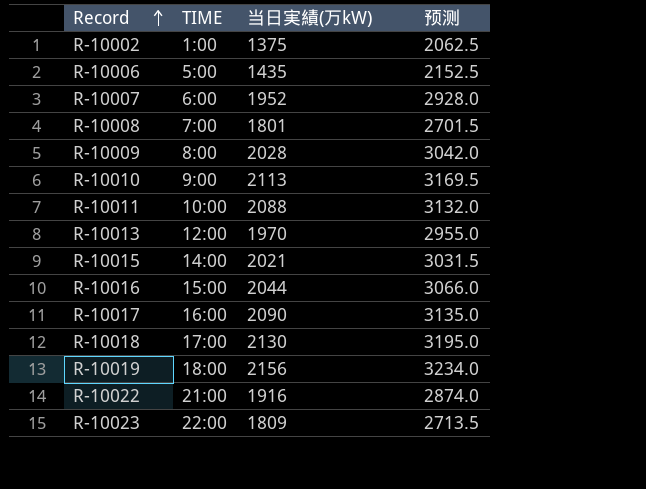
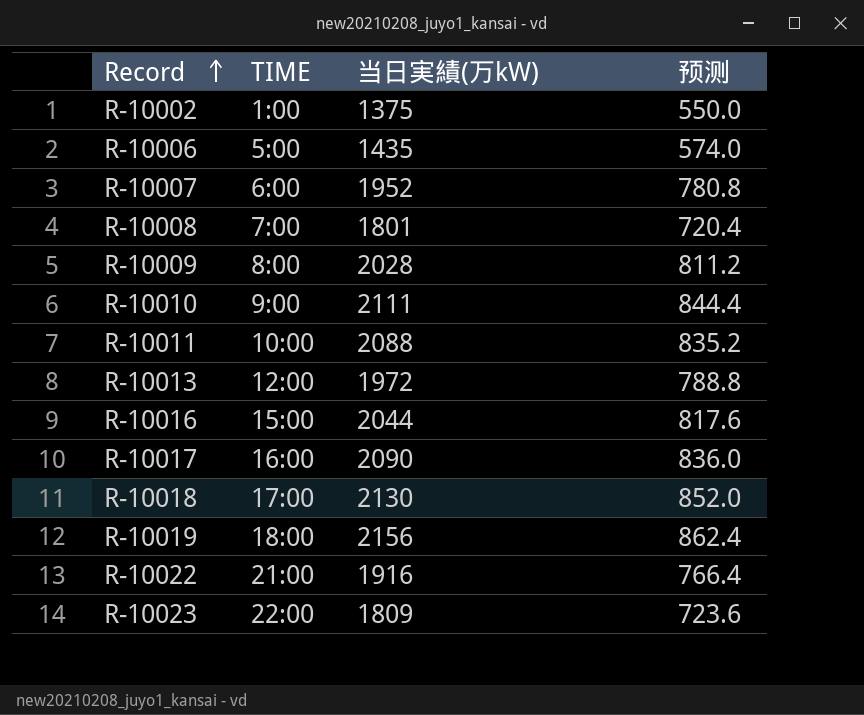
column 预测 | formula: [当日実績(万kW)] * 1.5 -> [当日実績(万kW)] * 0.4
row R-10015: 14:00 | 2021 | 3031.5 -> none
R-10010 | 当日実績(万kW): 2113 -> 2111
R-10013 | 当日実績(万kW): 1970 -> 1972

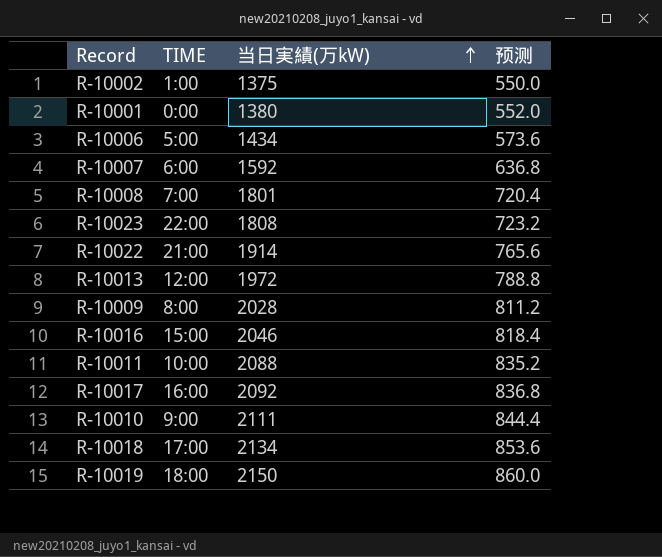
row order: Record ascending -> 当日実績(万kW) ascending
row R-10001: none -> 0:00 | 1380 | 552.0
R-10006 | 当日実績(万kW): 1435 -> 1434
R-10006 | 预测: 574.0 -> 573.6
R-10007 | 当日実績(万kW): 1952 -> 1592
R-10007 | 预测: 780.8 -> 636.8
R-10023 | 当日実績(万kW): 1809 -> 1808
R-10023 | 预测: 723.6 -> 723.2
R-10022 | 当日実績(万kW): 1916 -> 1914
R-10022 | 预测: 766.4 -> 765.6
R-10016 | 当日実績(万kW): 2044 -> 2046
R-10016 | 预测: 817.6 -> 818.4
R-10017 | 当日実績(万kW): 2090 -> 2092
R-10017 | 预测: 836.0 -> 836.8
R-10018 | 当日実績(万kW): 2130 -> 2134
R-10018 | 预测: 852.0 -> 853.6
R-10019 | 当日実績(万kW): 2156 -> 2150
R-10019 | 预测: 862.4 -> 860.0

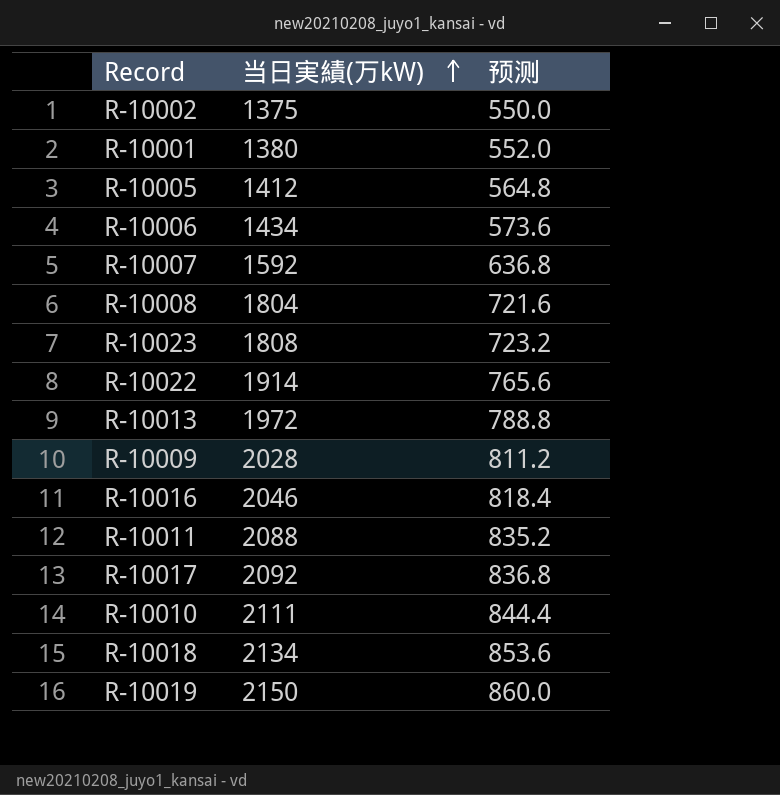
column TIME | position: 2 -> none
row R-10005: none -> 1412 | 564.8
R-10008 | 当日実績(万kW): 1801 -> 1804
R-10008 | 预测: 720.4 -> 721.6

